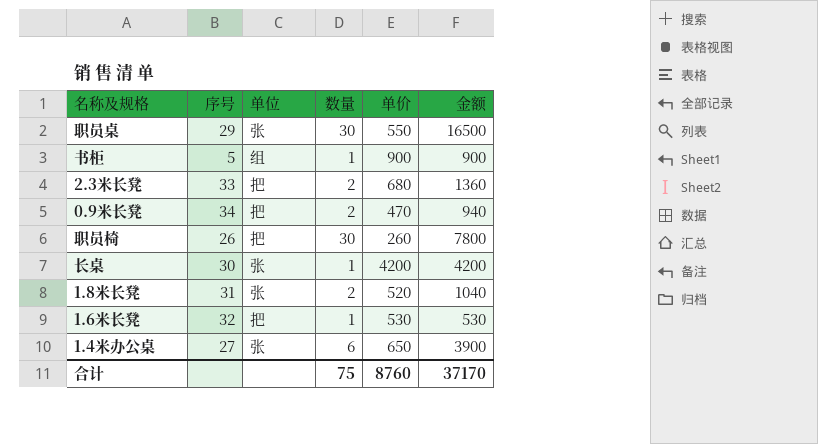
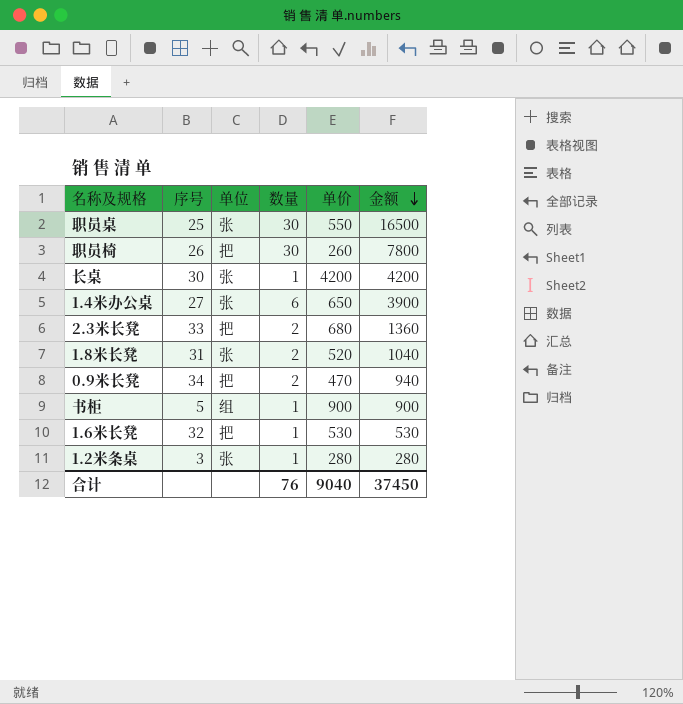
row order: none -> 金额 descending
职员桌 | 序号: 29 -> 25
row 1.2米条桌: none -> 3 | 张 | 1 | 280 | 280
合计 | 数量: 75 -> 76
合计 | 单价: 8760 -> 9040
合计 | 金额: 37170 -> 37450

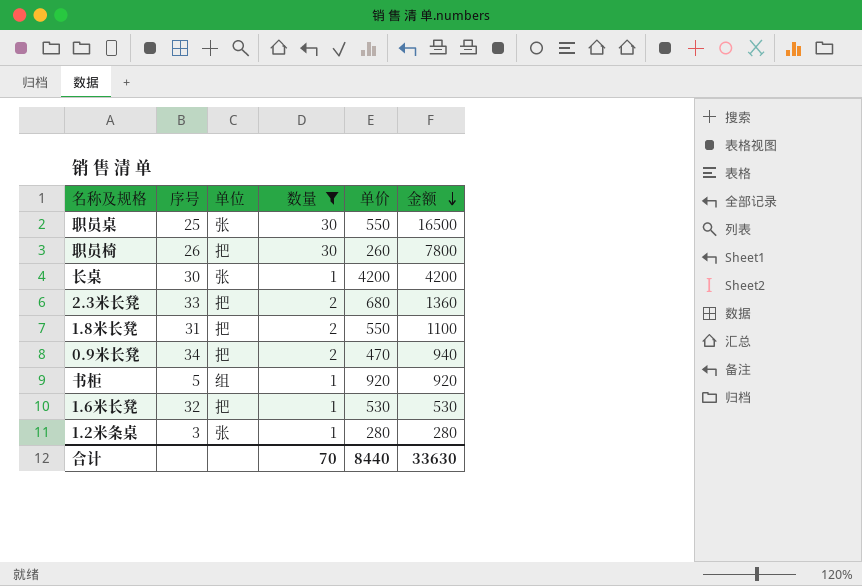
filter: none -> 数量 != 6
1.8米长凳 | 单位: 张 -> 把
1.8米长凳 | 单价: 520 -> 550
1.8米长凳 | 金额: 1040 -> 1100
书柜 | 单价: 900 -> 920
书柜 | 金额: 900 -> 920
合计 | 数量: 76 -> 70
合计 | 单价: 9040 -> 8440
合计 | 金额: 37450 -> 33630

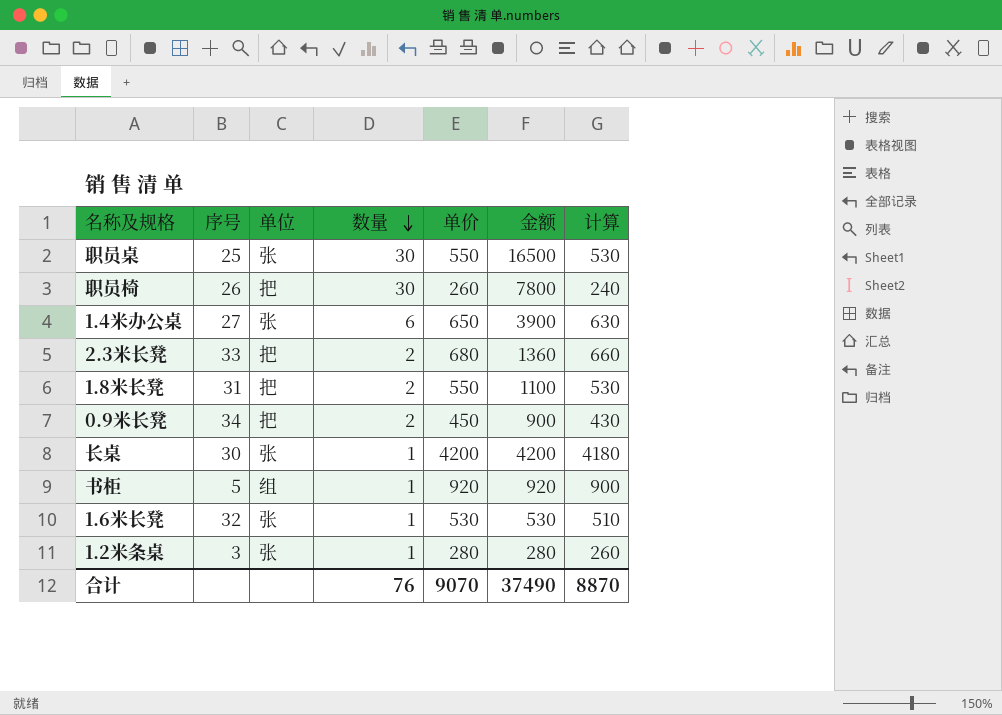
filter: 数量 != 6 -> none
row order: 金额 descending -> 数量 descending
column 计算 | formula: none -> [单价] - 20
0.9米长凳 | 单价: 470 -> 450
0.9米长凳 | 金额: 940 -> 900
1.6米长凳 | 单位: 把 -> 张
合计 | 数量: 70 -> 76
合计 | 单价: 8440 -> 9070
合计 | 金额: 33630 -> 37490

